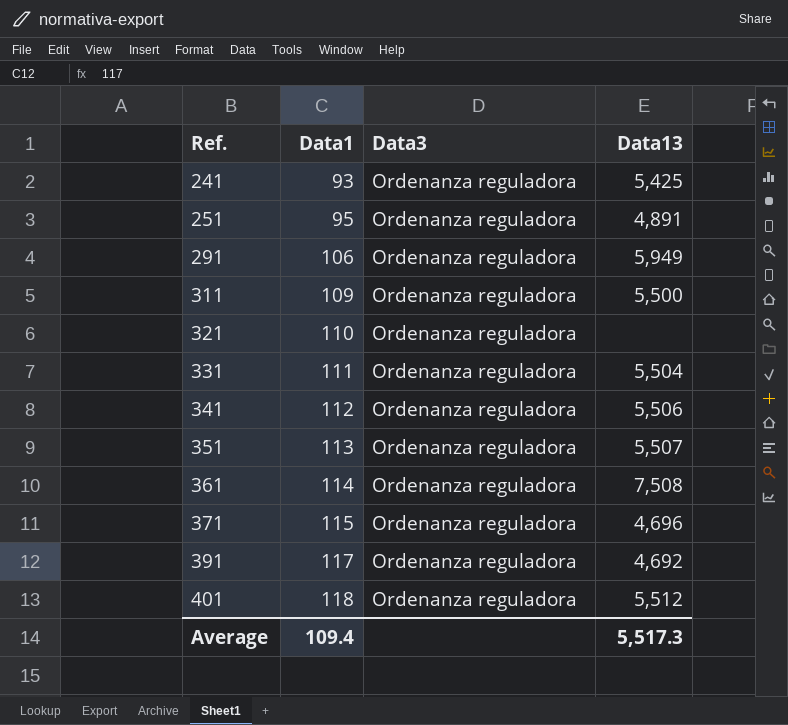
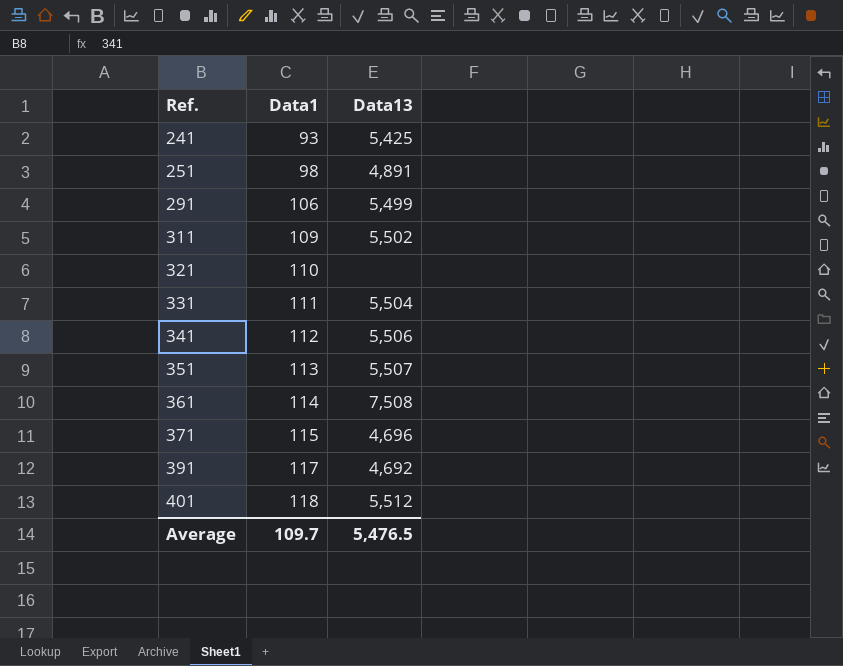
column Data3 | position: 3 -> none
251 | Data1: 95 -> 98
291 | Data13: 5,949 -> 5,499
311 | Data13: 5,500 -> 5,502
Average | Data1: 109.4 -> 109.7
Average | Data13: 5,517.3 -> 5,476.5

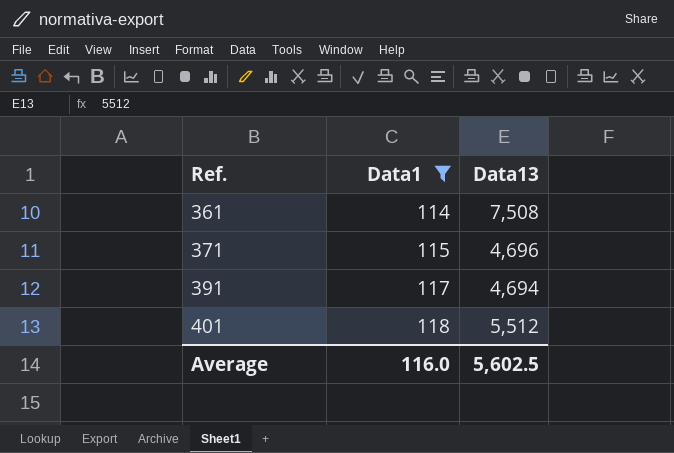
filter: none -> Data1 >= 114
391 | Data13: 4,692 -> 4,694
Average | Data1: 109.7 -> 116.0
Average | Data13: 5,476.5 -> 5,602.5

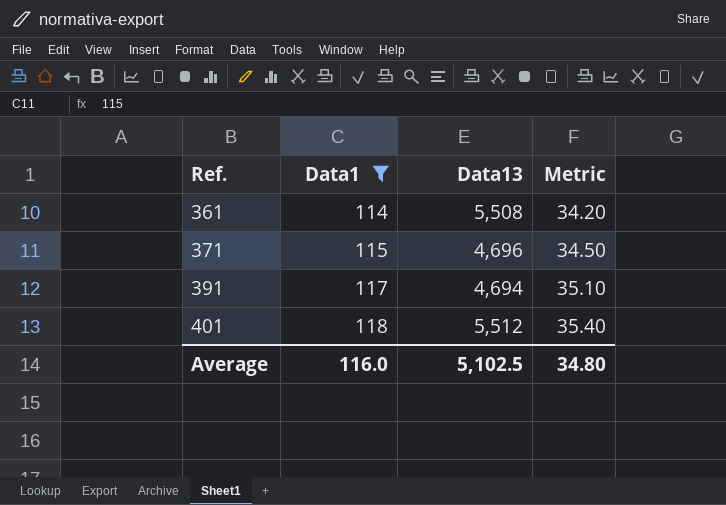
column Metric | formula: none -> [Data1] * 0.3
361 | Data13: 7,508 -> 5,508
Average | Data13: 5,602.5 -> 5,102.5

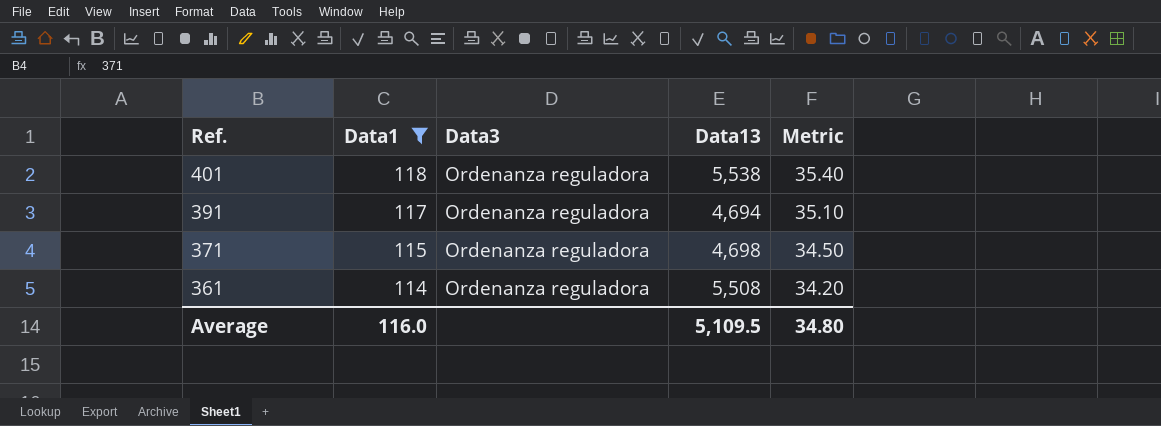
row order: Ref. ascending -> Ref. descending
column Data3 | position: none -> 3
401 | Data13: 5,512 -> 5,538
371 | Data13: 4,696 -> 4,698
Average | Data13: 5,102.5 -> 5,109.5

